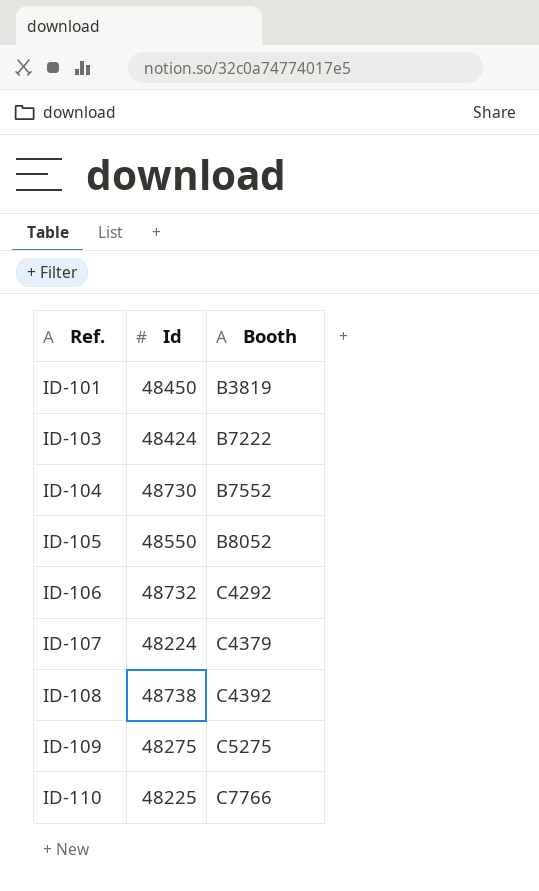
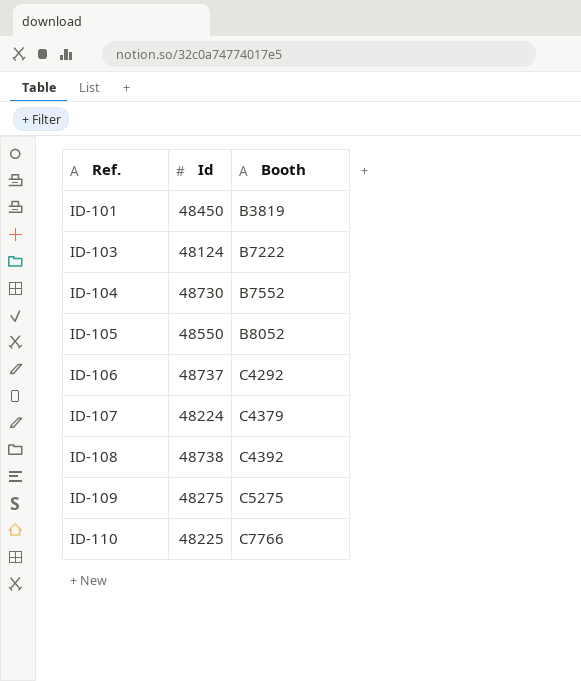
ID-103 | Id: 48424 -> 48124
ID-106 | Id: 48732 -> 48737

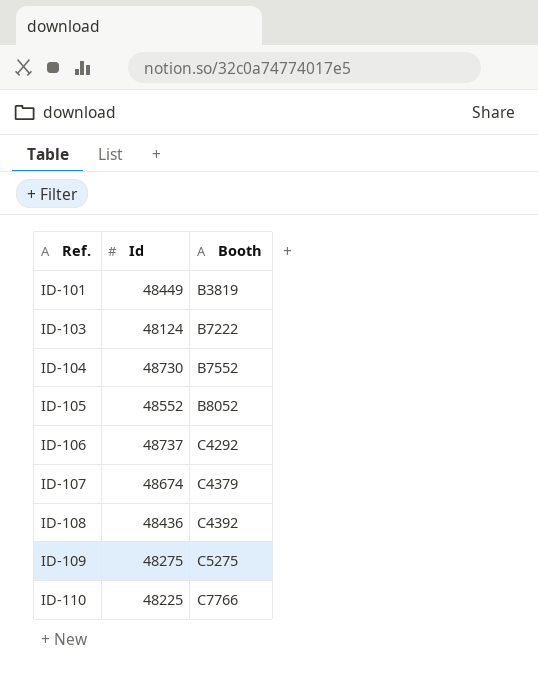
ID-101 | Id: 48450 -> 48449
ID-105 | Id: 48550 -> 48552
ID-107 | Id: 48224 -> 48674
ID-108 | Id: 48738 -> 48436

